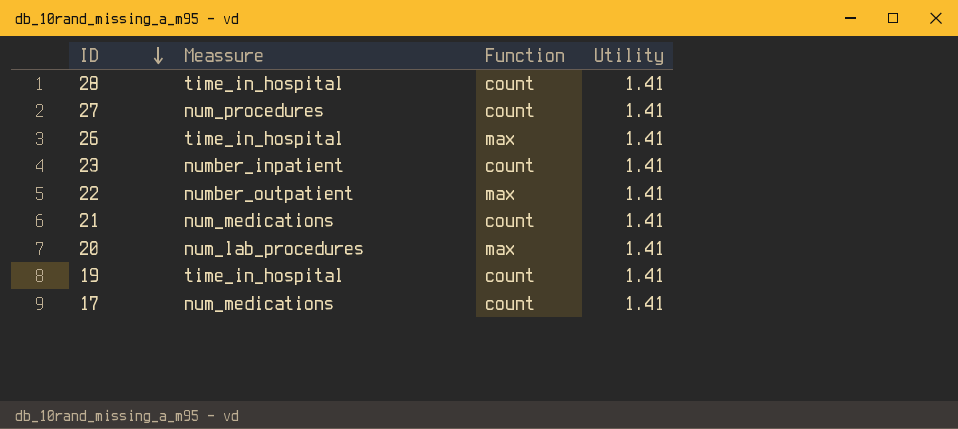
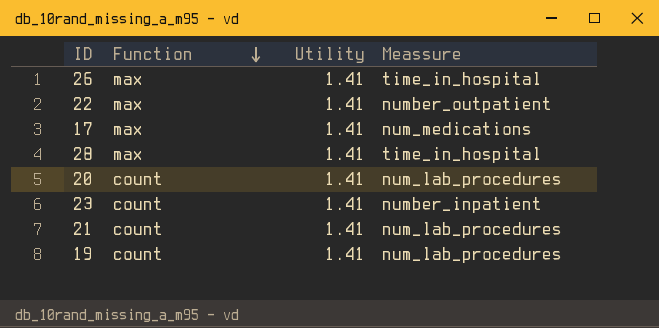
row order: ID descending -> Function descending
column Meassure | position: 2 -> 4
row 27: num_procedures | count | 1.41 -> none
17 | Function: count -> max
28 | Function: count -> max
20 | Function: max -> count
21 | Meassure: num_medications -> num_lab_procedures
19 | Meassure: time_in_hospital -> num_lab_procedures

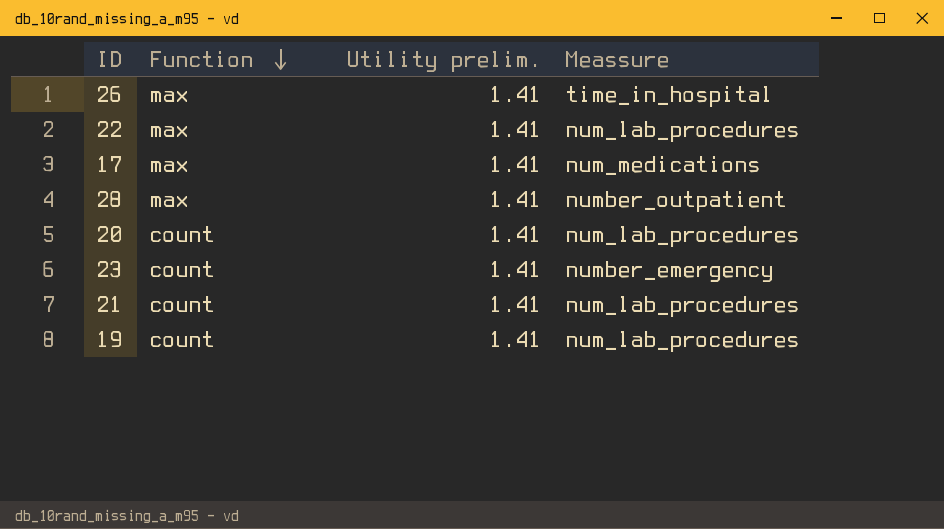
column name: Utility -> Utility prelim.
22 | Meassure: number_outpatient -> num_lab_procedures
28 | Meassure: time_in_hospital -> number_outpatient
23 | Meassure: number_inpatient -> number_emergency

